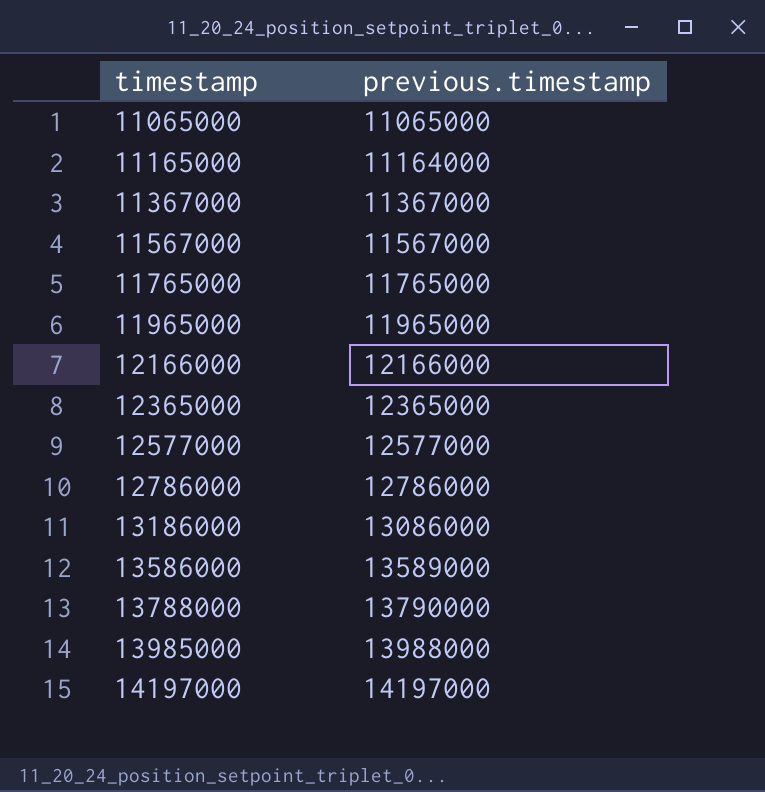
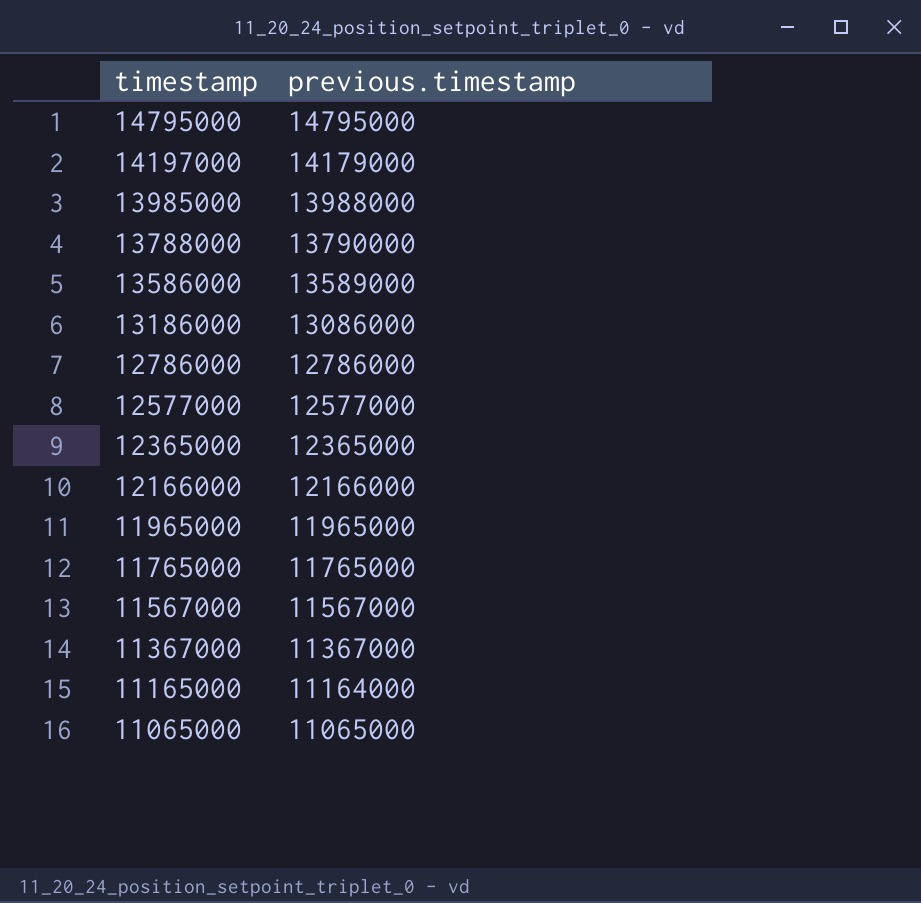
row order: timestamp ascending -> timestamp descending
row 14795000: none -> 14795000
14197000 | previous.timestamp: 14197000 -> 14179000

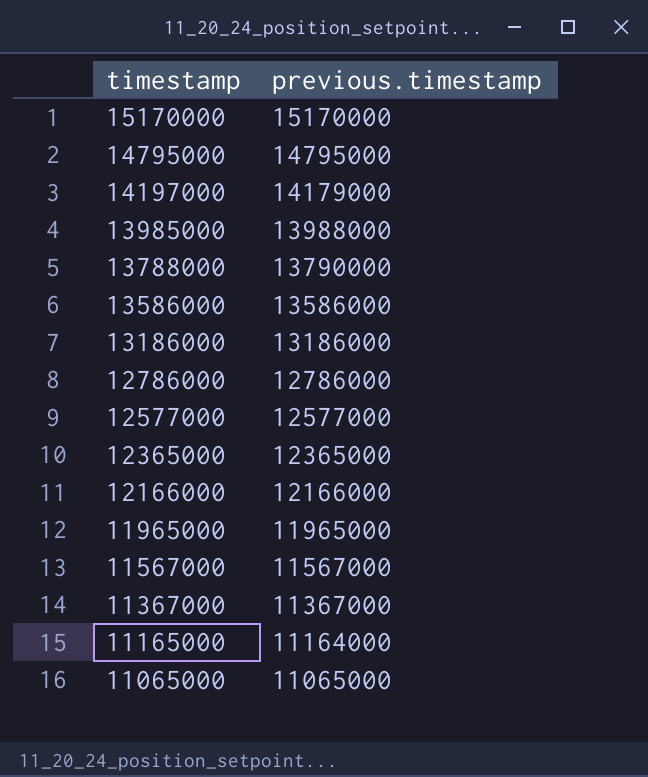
row 11765000: 11765000 -> none
row 15170000: none -> 15170000
13586000 | previous.timestamp: 13589000 -> 13586000
13186000 | previous.timestamp: 13086000 -> 13186000

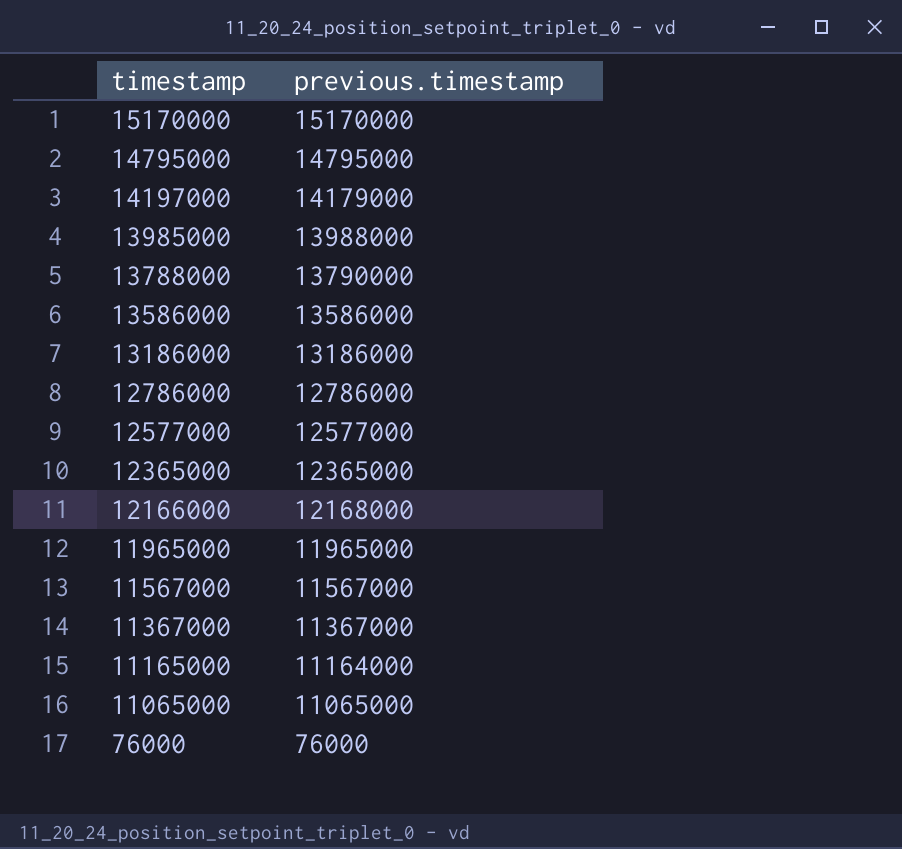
12166000 | previous.timestamp: 12166000 -> 12168000
row 76000: none -> 76000

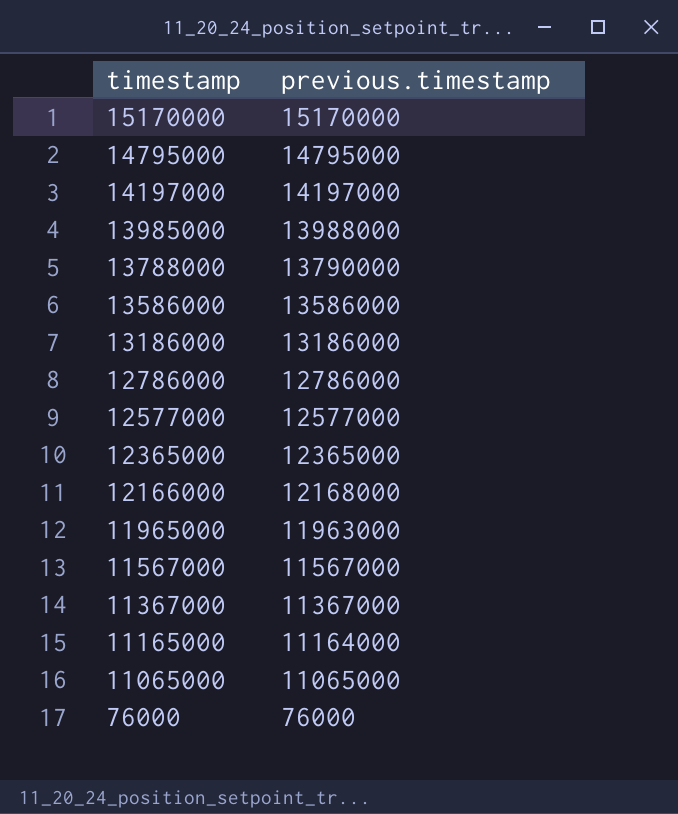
14197000 | previous.timestamp: 14179000 -> 14197000
11965000 | previous.timestamp: 11965000 -> 11963000

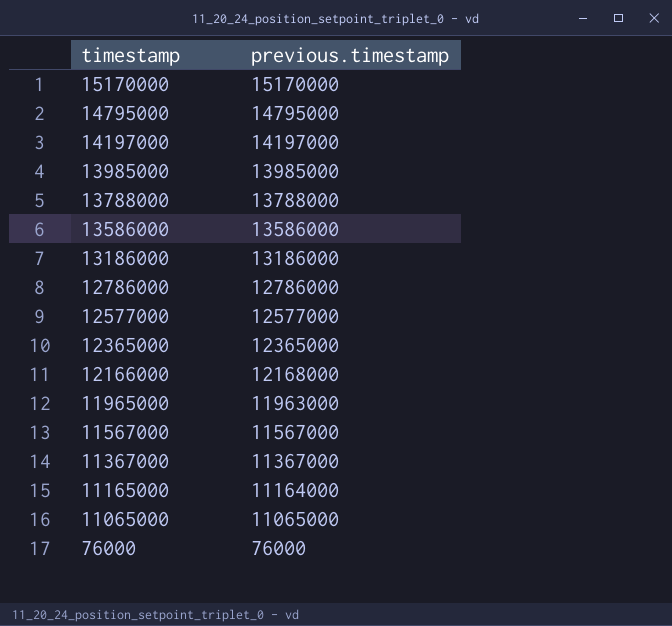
13985000 | previous.timestamp: 13988000 -> 13985000
13788000 | previous.timestamp: 13790000 -> 13788000

